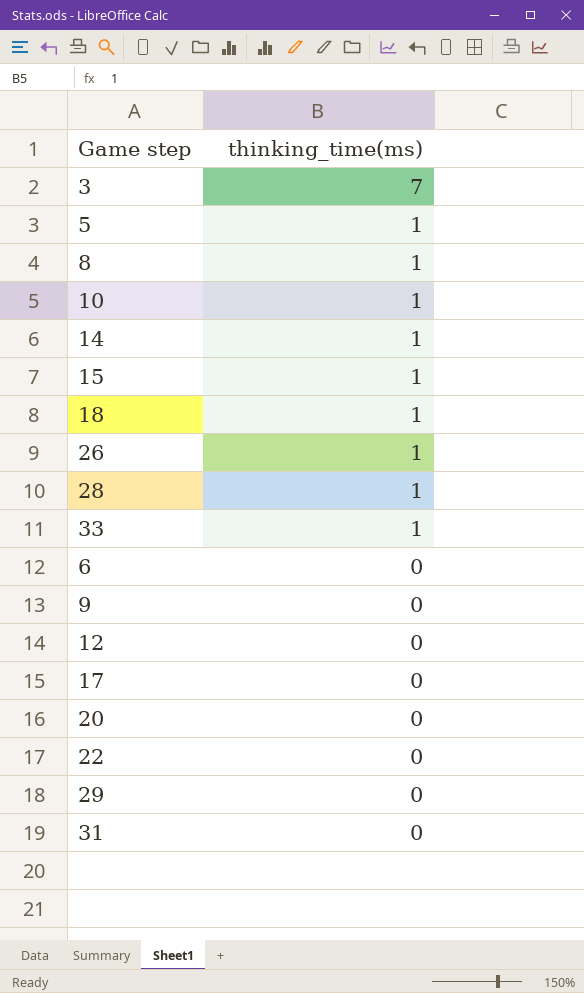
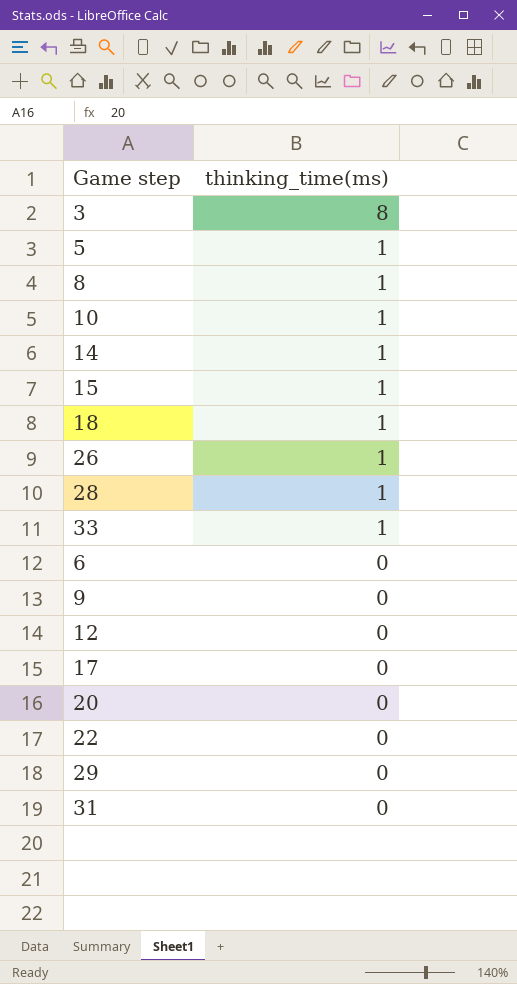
3 | thinking_time(ms): 7 -> 8

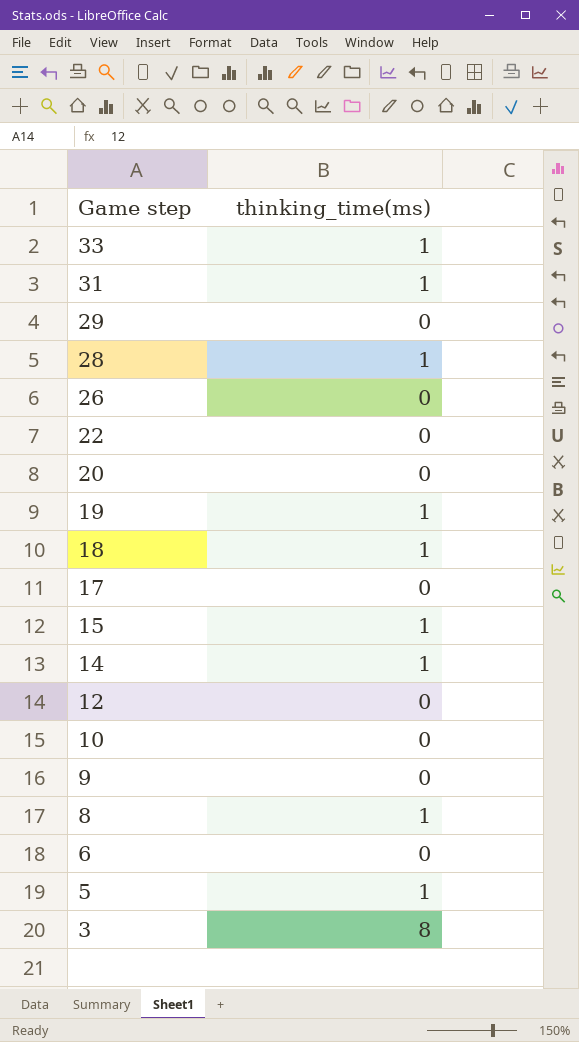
row order: thinking_time(ms) descending -> Game step descending
31 | thinking_time(ms): 0 -> 1
26 | thinking_time(ms): 1 -> 0
row 19: none -> 1
10 | thinking_time(ms): 1 -> 0

